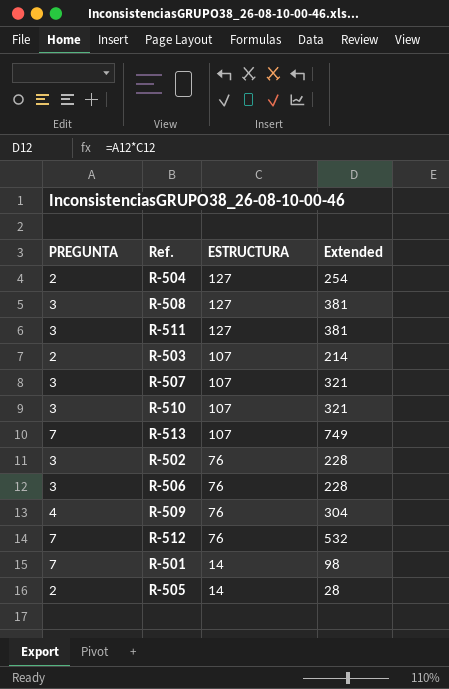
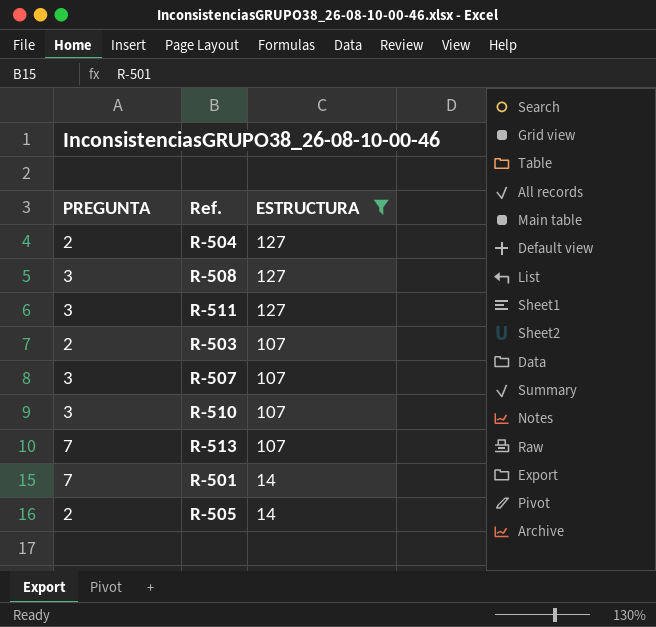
filter: none -> ESTRUCTURA != 76
column Extended | formula: [PREGUNTA] * [ESTRUCTURA] -> none

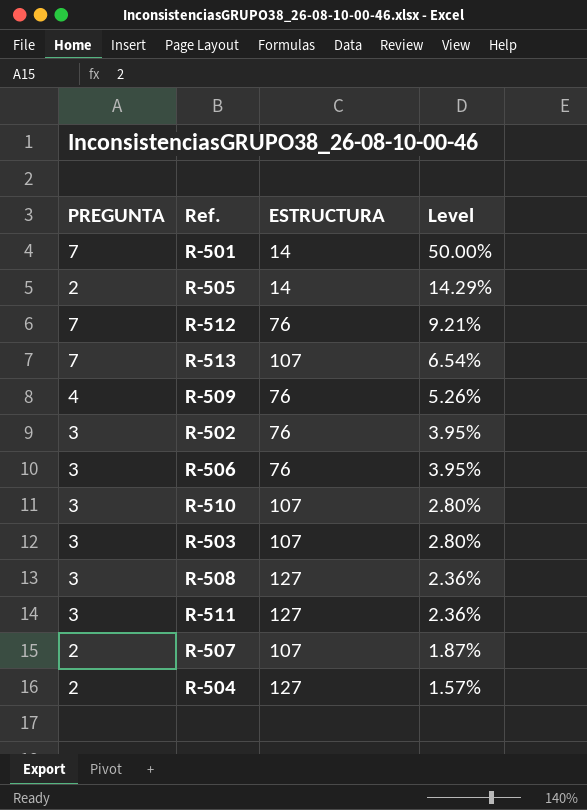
filter: ESTRUCTURA != 76 -> none
row order: ESTRUCTURA descending -> Level descending
column Level | formula: none -> [PREGUNTA] / [ESTRUCTURA]
R-503 | PREGUNTA: 2 -> 3
R-507 | PREGUNTA: 3 -> 2

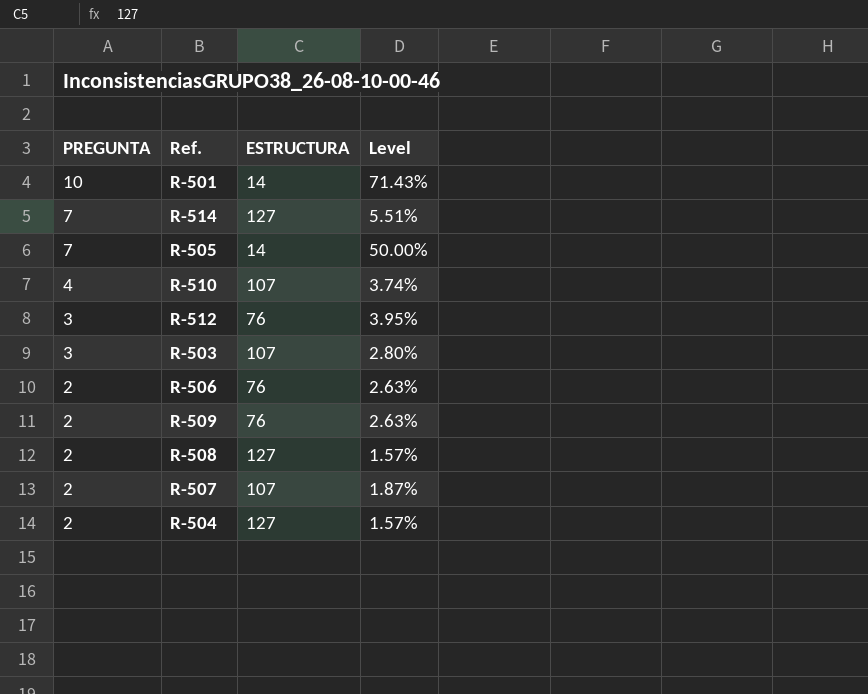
row order: Level descending -> PREGUNTA descending
row R-513: 7 | 107 | 6.54% -> none
row R-502: 3 | 76 | 3.95% -> none
row R-511: 3 | 127 | 2.36% -> none
R-501 | PREGUNTA: 7 -> 10
R-501 | Level: 50.00% -> 71.43%
row R-514: none -> 7 | 127 | 5.51%
R-505 | PREGUNTA: 2 -> 7
R-505 | Level: 14.29% -> 50.00%
R-510 | PREGUNTA: 3 -> 4
R-510 | Level: 2.80% -> 3.74%
R-512 | PREGUNTA: 7 -> 3
R-512 | Level: 9.21% -> 3.95%
R-506 | PREGUNTA: 3 -> 2
R-506 | Level: 3.95% -> 2.63%
R-509 | PREGUNTA: 4 -> 2
R-509 | Level: 5.26% -> 2.63%
R-508 | PREGUNTA: 3 -> 2
R-508 | Level: 2.36% -> 1.57%

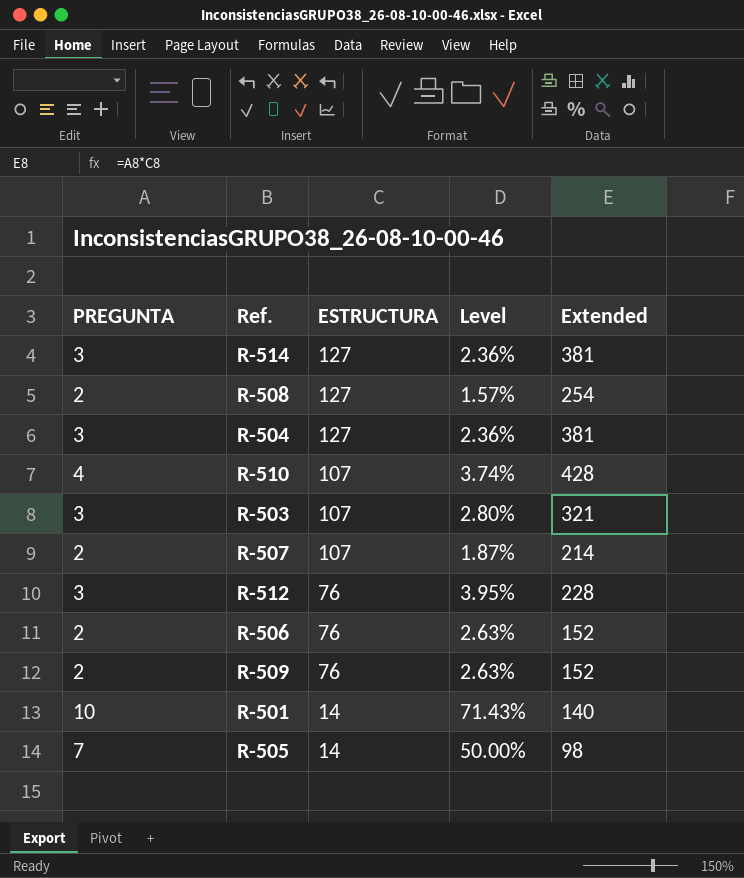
row order: PREGUNTA descending -> ESTRUCTURA descending
column Extended | formula: none -> [PREGUNTA] * [ESTRUCTURA]
R-514 | PREGUNTA: 7 -> 3
R-514 | Level: 5.51% -> 2.36%
R-504 | PREGUNTA: 2 -> 3
R-504 | Level: 1.57% -> 2.36%

